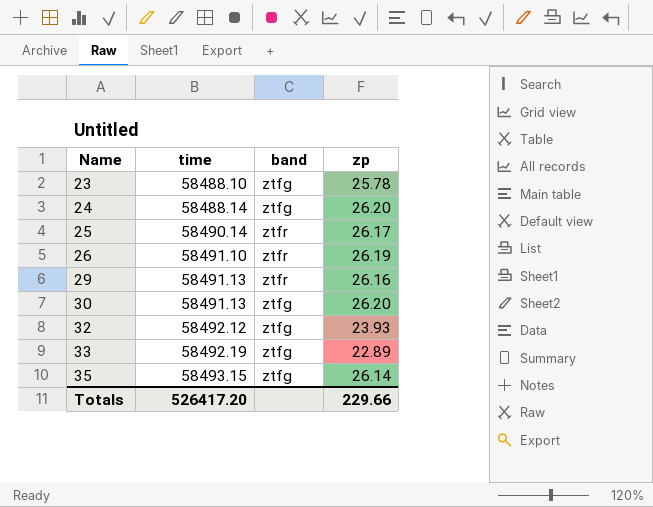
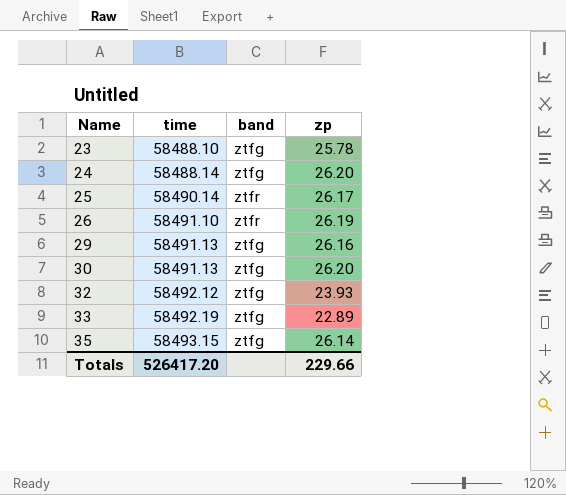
29 | band: ztfr -> ztfg

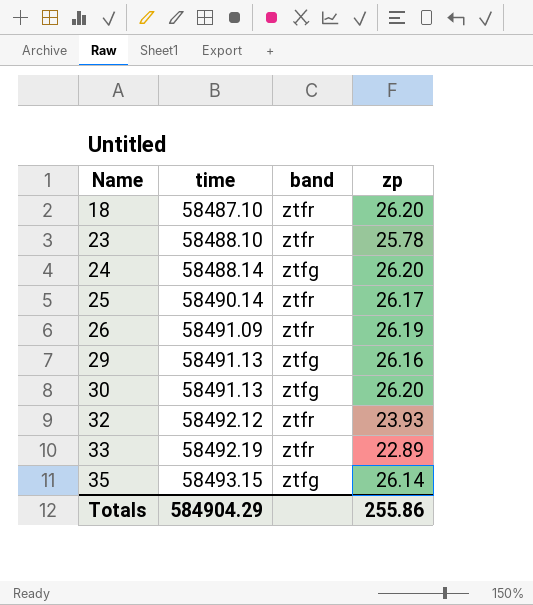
row 18: none -> 58487.10 | ztfr | 26.20
23 | band: ztfg -> ztfr
26 | time: 58491.10 -> 58491.09
32 | band: ztfg -> ztfr
33 | band: ztfg -> ztfr
Totals | time: 526417.20 -> 584904.29
Totals | zp: 229.66 -> 255.86

